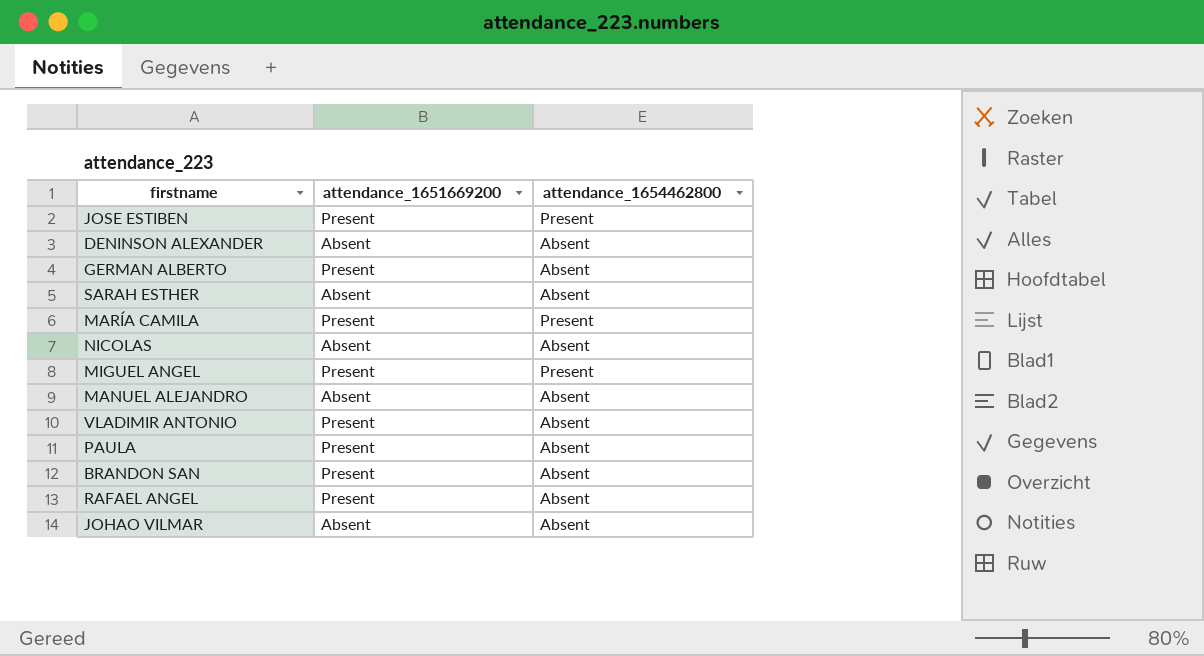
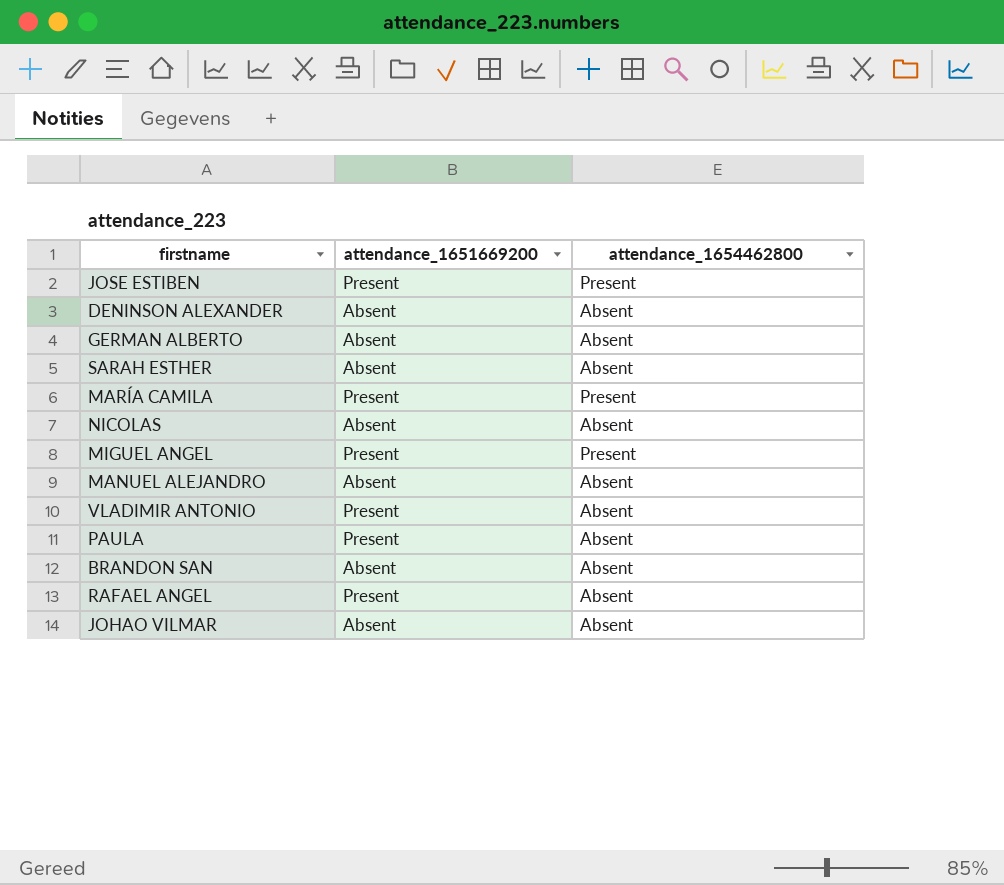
GERMAN ALBERTO | attendance_1651669200: Present -> Absent
BRANDON SAN | attendance_1651669200: Present -> Absent

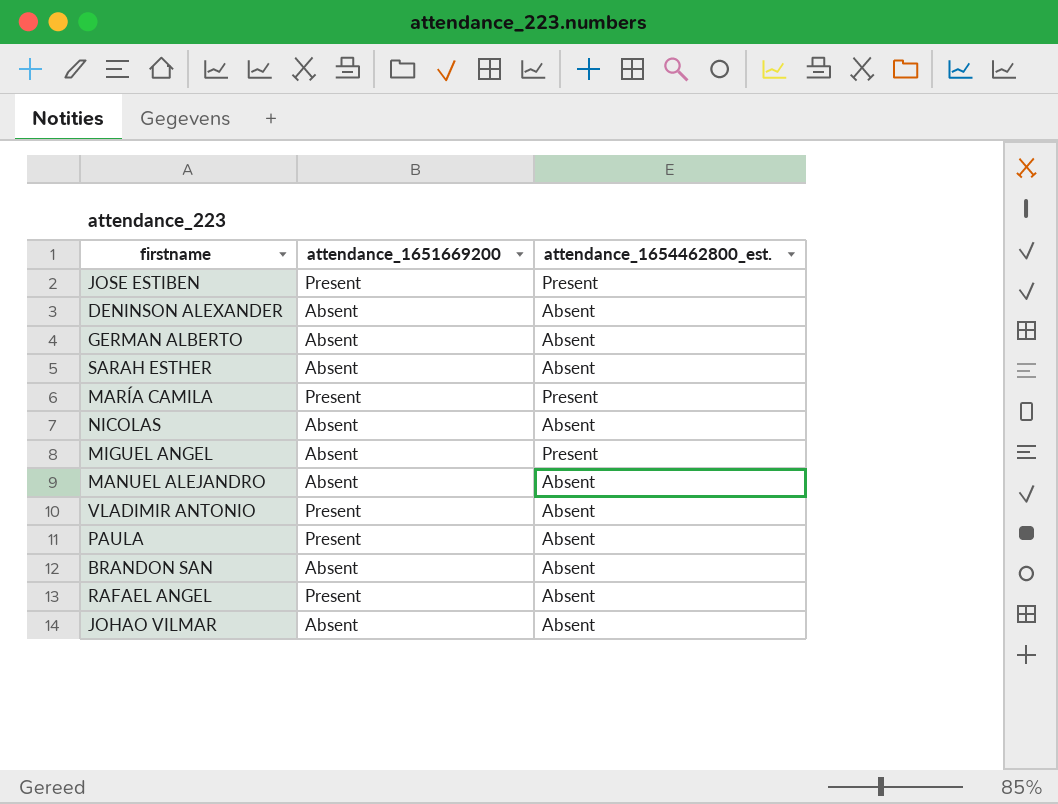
column name: attendance_1654462800 -> attendance_1654462800_est.
MIGUEL ANGEL | attendance_1651669200: Present -> Absent

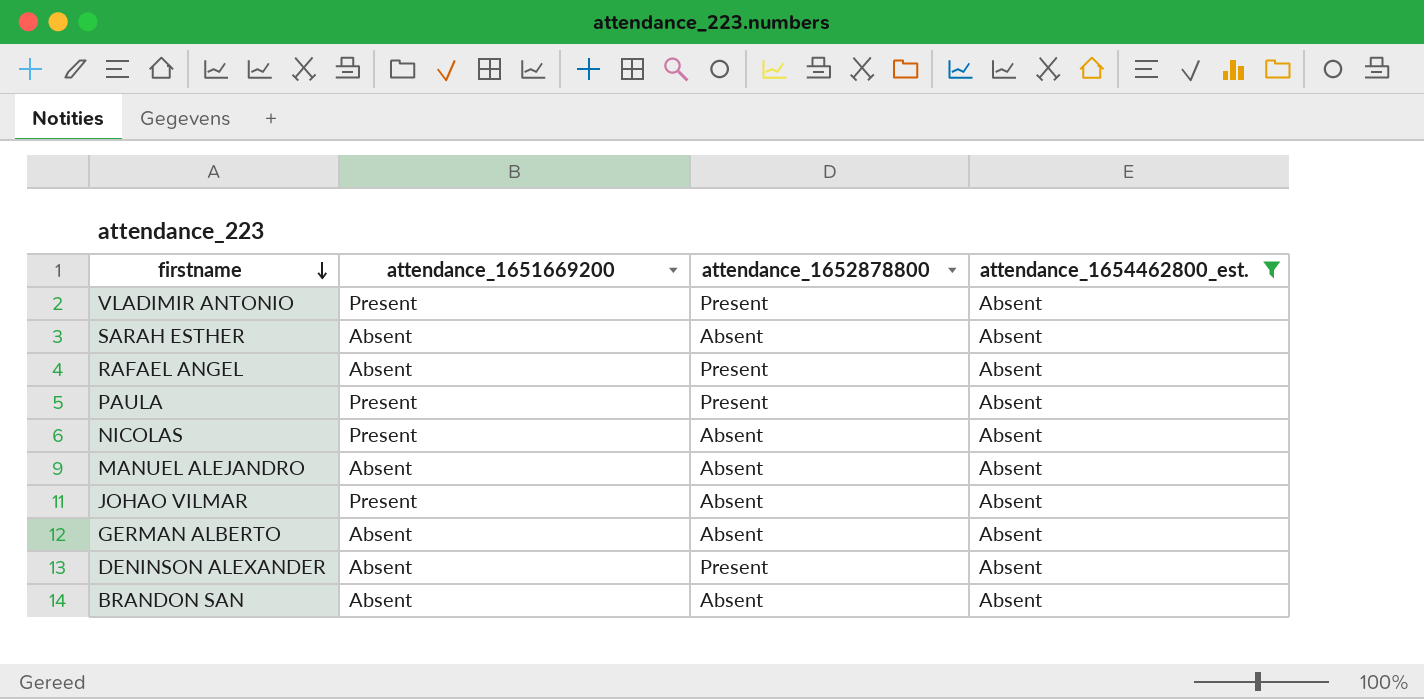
filter: none -> attendance_1654462800_est. = Absent
row order: none -> firstname descending
column attendance_1652878800 | position: none -> 3
RAFAEL ANGEL | attendance_1651669200: Present -> Absent
NICOLAS | attendance_1651669200: Absent -> Present
JOHAO VILMAR | attendance_1651669200: Absent -> Present

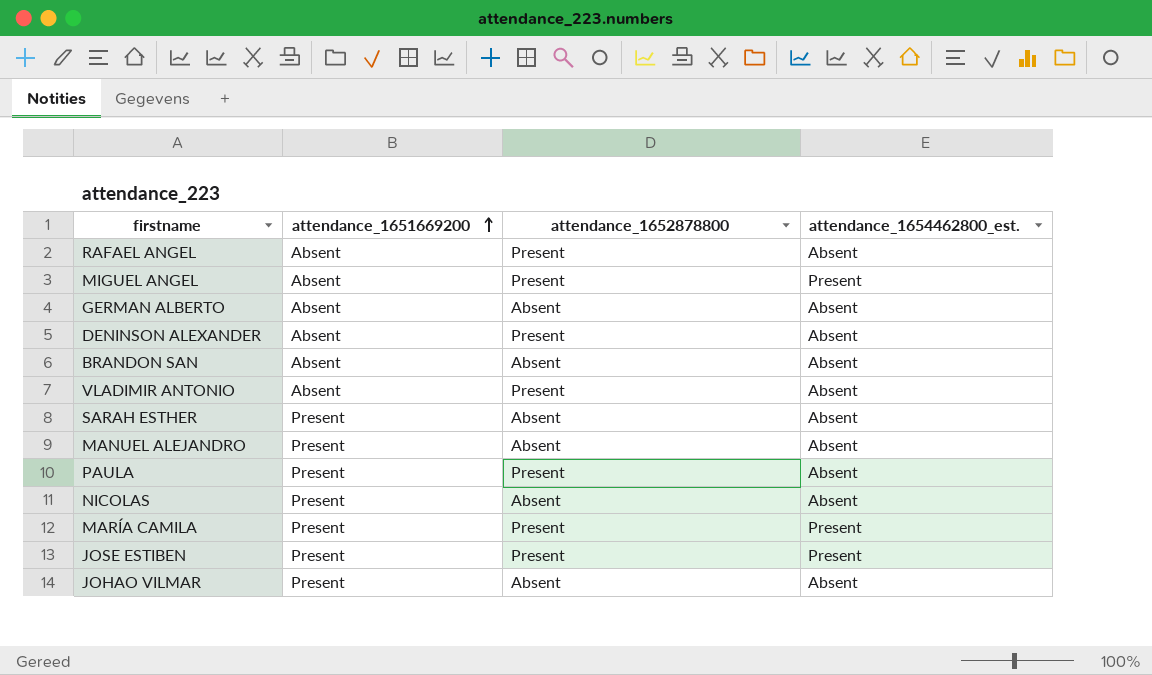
filter: attendance_1654462800_est. = Absent -> none
row order: firstname descending -> attendance_1651669200 ascending
VLADIMIR ANTONIO | attendance_1651669200: Present -> Absent
SARAH ESTHER | attendance_1651669200: Absent -> Present
MANUEL ALEJANDRO | attendance_1651669200: Absent -> Present

